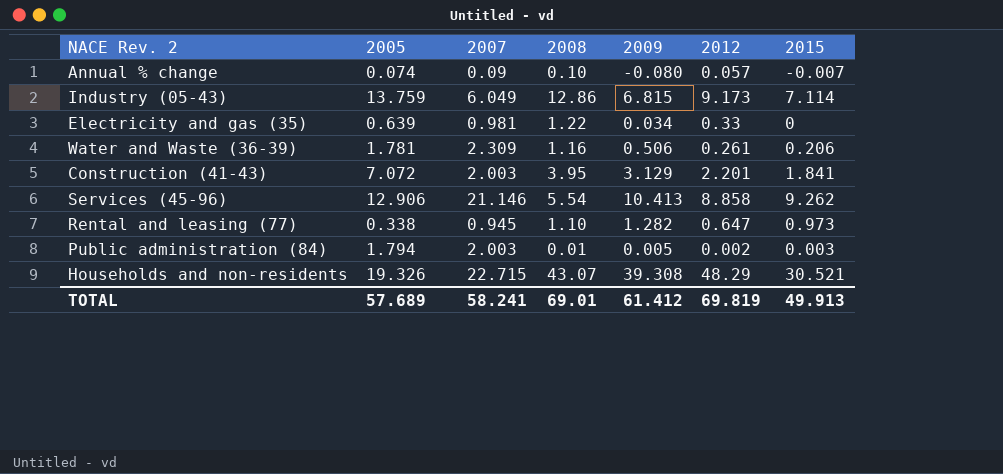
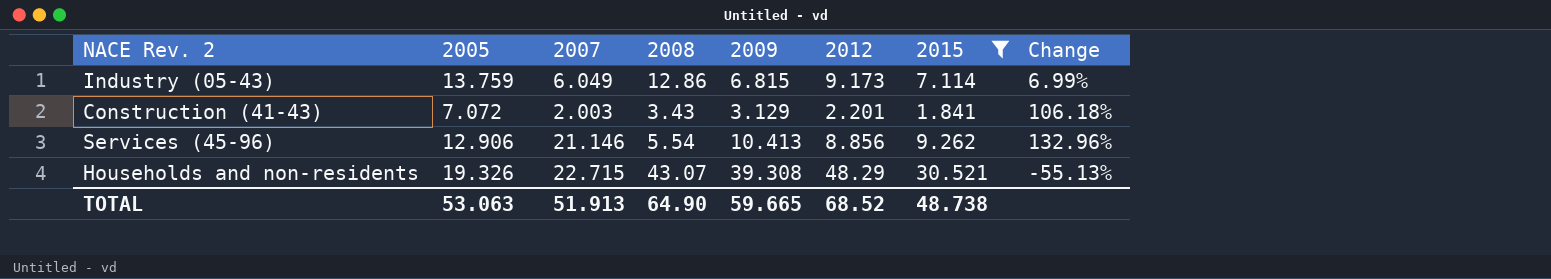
filter: none -> 2015 >= 1.841
column Change | formula: none -> ([2005] - [2008]) / [2008]
Construction (41-43) | 2008: 3.95 -> 3.43
Services (45-96) | 2012: 8.858 -> 8.856
TOTAL | 2005: 57.689 -> 53.063
TOTAL | 2007: 58.241 -> 51.913
TOTAL | 2008: 69.01 -> 64.90
TOTAL | 2009: 61.412 -> 59.665
TOTAL | 2012: 69.819 -> 68.52
TOTAL | 2015: 49.913 -> 48.738

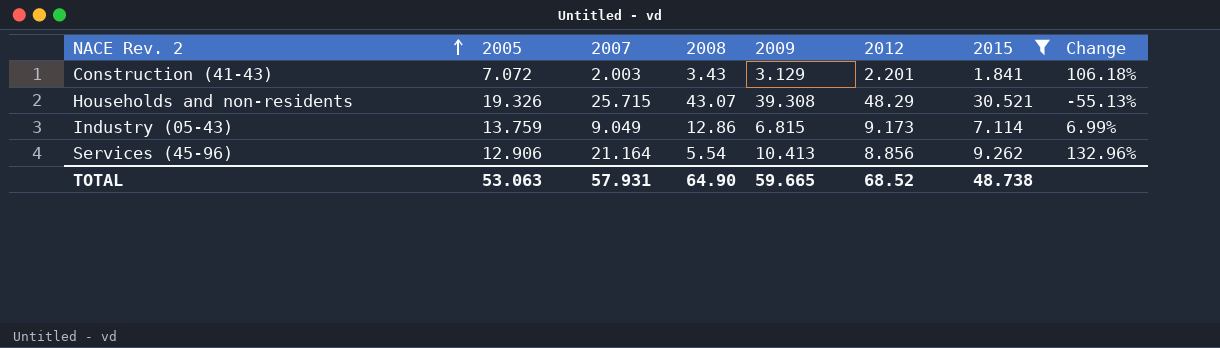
row order: none -> NACE Rev. 2 ascending
Households and non-residents | 2007: 22.715 -> 25.715
Industry (05-43) | 2007: 6.049 -> 9.049
Services (45-96) | 2007: 21.146 -> 21.164
TOTAL | 2007: 51.913 -> 57.931

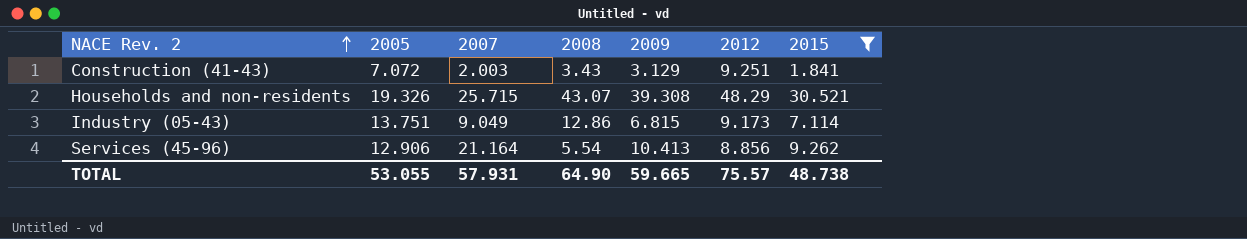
column Change | formula: ([2005] - [2008]) / [2008] -> none
Construction (41-43) | 2012: 2.201 -> 9.251
Industry (05-43) | 2005: 13.759 -> 13.751
TOTAL | 2005: 53.063 -> 53.055
TOTAL | 2012: 68.52 -> 75.57

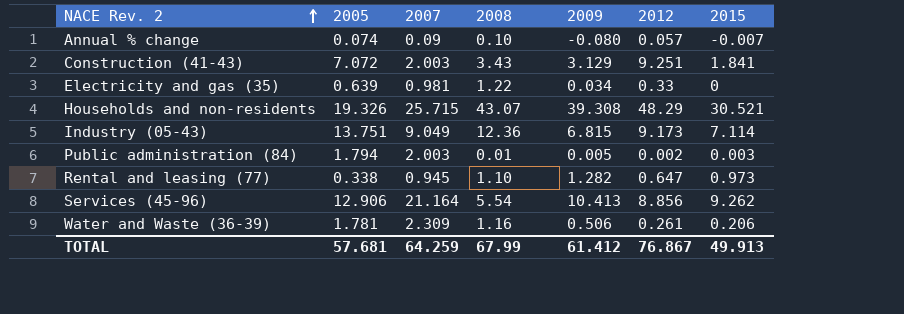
filter: 2015 >= 1.841 -> none
Industry (05-43) | 2008: 12.86 -> 12.36
TOTAL | 2005: 53.055 -> 57.681
TOTAL | 2007: 57.931 -> 64.259
TOTAL | 2008: 64.90 -> 67.99
TOTAL | 2009: 59.665 -> 61.412
TOTAL | 2012: 75.57 -> 76.867
TOTAL | 2015: 48.738 -> 49.913

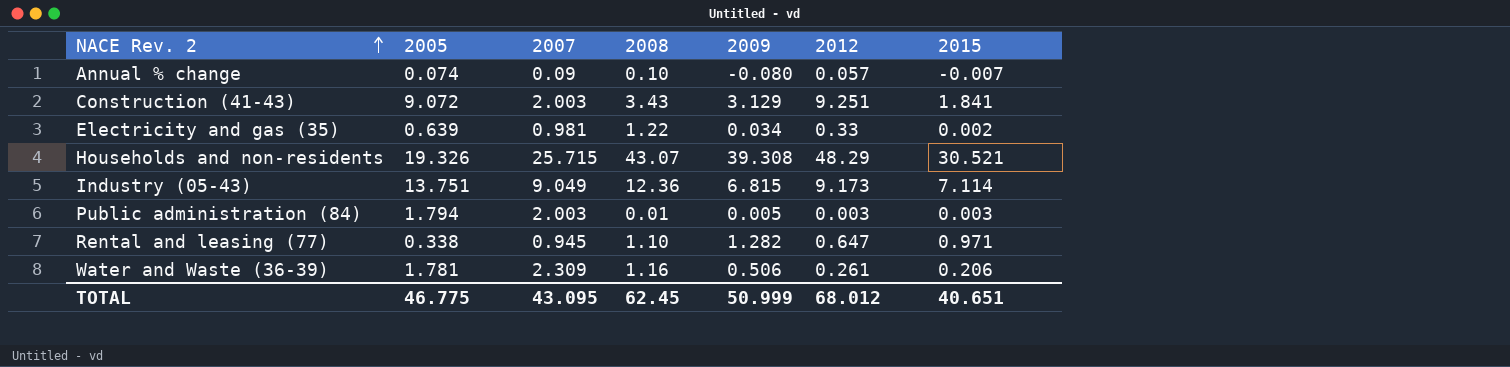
row Services (45-96): 12.906 | 21.164 | 5.54 | 10.413 | 8.856 | 9.262 -> none
Construction (41-43) | 2005: 7.072 -> 9.072
Electricity and gas (35) | 2015: 0 -> 0.002
Public administration (84) | 2012: 0.002 -> 0.003
Rental and leasing (77) | 2015: 0.973 -> 0.971
TOTAL | 2005: 57.681 -> 46.775
TOTAL | 2007: 64.259 -> 43.095
TOTAL | 2008: 67.99 -> 62.45
TOTAL | 2009: 61.412 -> 50.999
TOTAL | 2012: 76.867 -> 68.012
TOTAL | 2015: 49.913 -> 40.651

